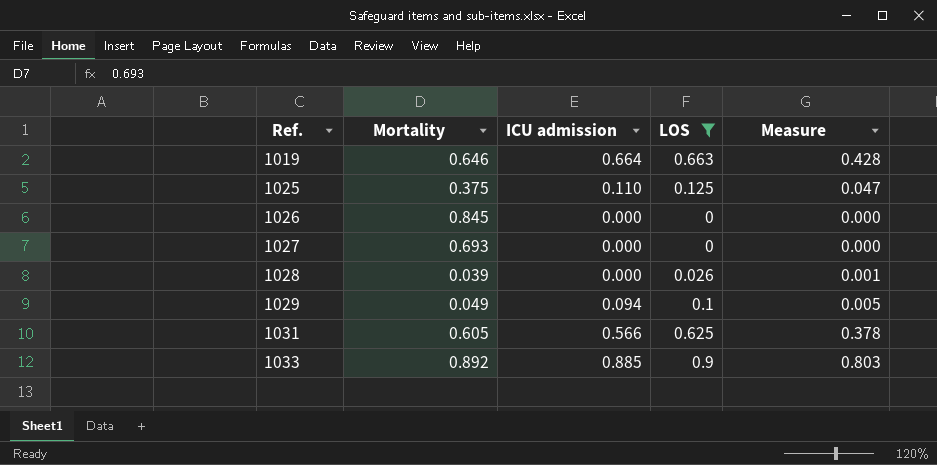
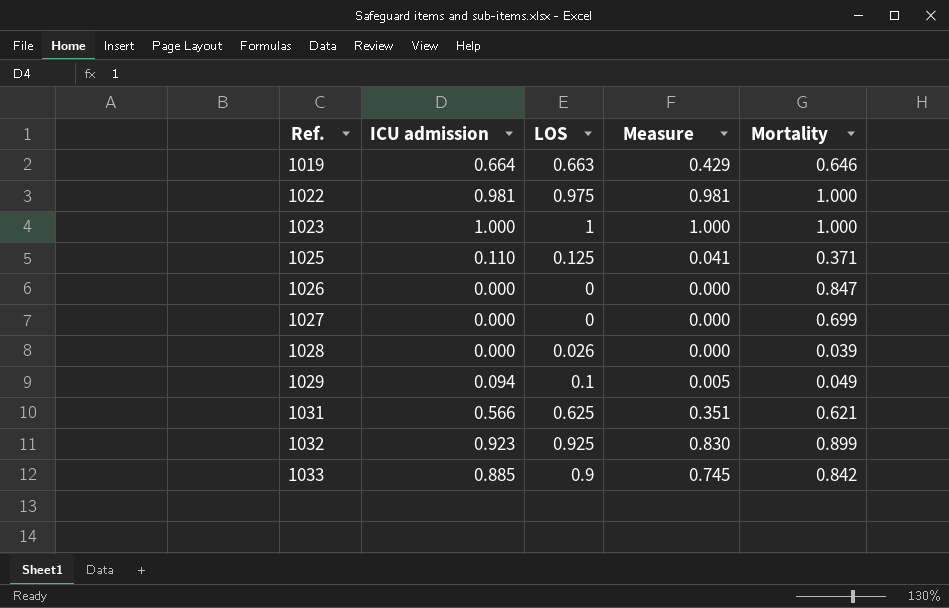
filter: LOS <= 0.9 -> none
column Measure | formula: [Mortality] * [LOS] -> [ICU admission] * [Mortality]
column Mortality | position: 2 -> 5
1025 | Mortality: 0.375 -> 0.371
1026 | Mortality: 0.845 -> 0.847
1027 | Mortality: 0.693 -> 0.699
1031 | Mortality: 0.605 -> 0.621
1033 | Mortality: 0.892 -> 0.842

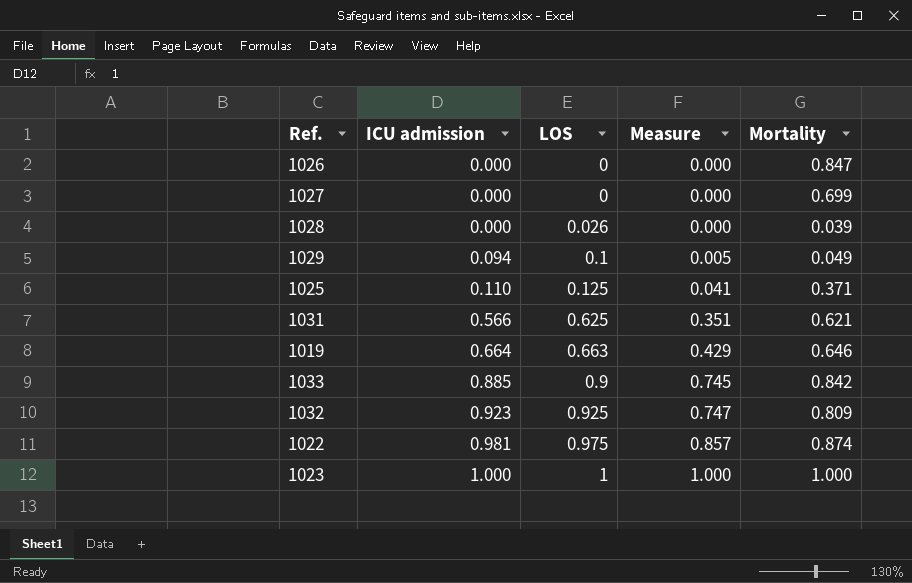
row order: Ref. ascending -> ICU admission ascending
1032 | Measure: 0.830 -> 0.747
1032 | Mortality: 0.899 -> 0.809
1022 | Measure: 0.981 -> 0.857
1022 | Mortality: 1.000 -> 0.874

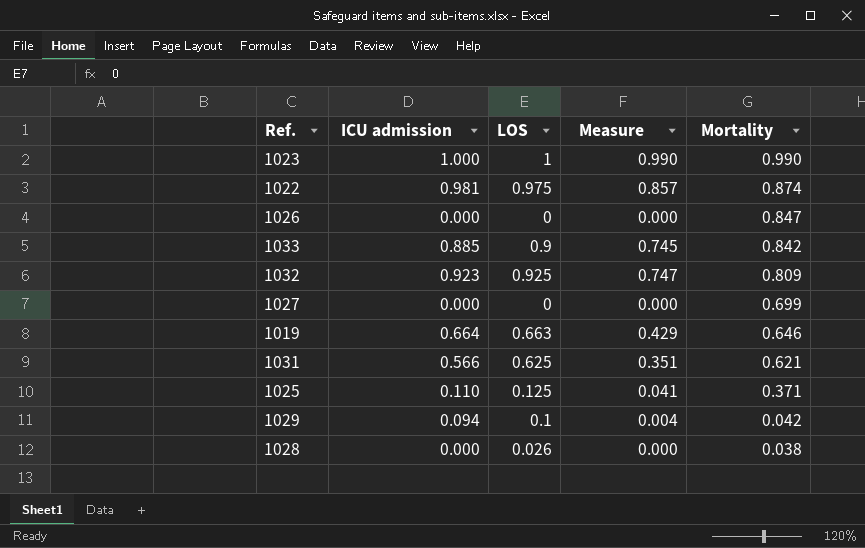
row order: ICU admission ascending -> Mortality descending
1023 | Measure: 1.000 -> 0.990
1023 | Mortality: 1.000 -> 0.990
1029 | Measure: 0.005 -> 0.004
1029 | Mortality: 0.049 -> 0.042
1028 | Mortality: 0.039 -> 0.038

